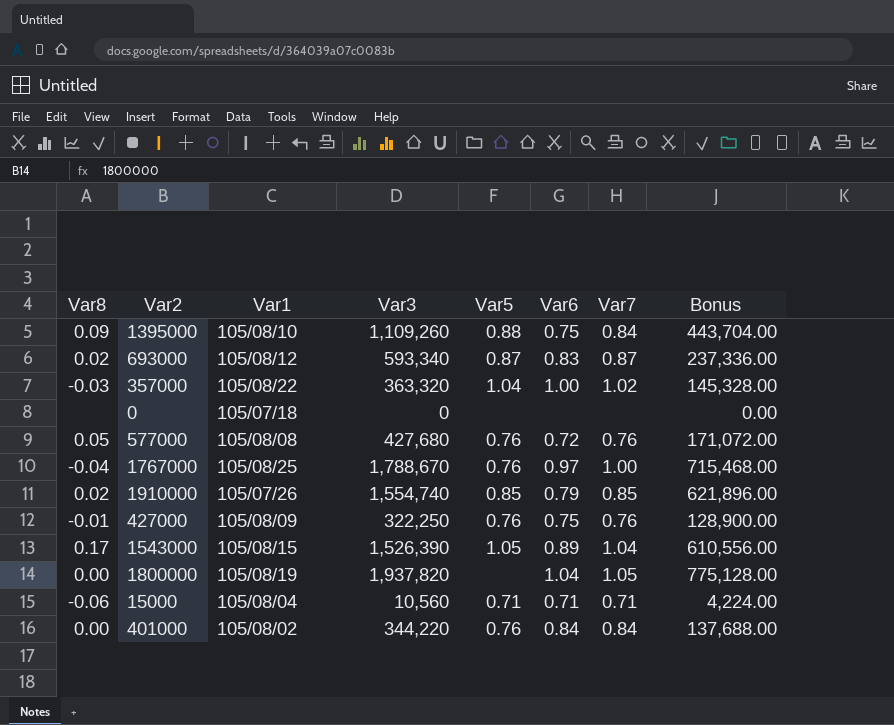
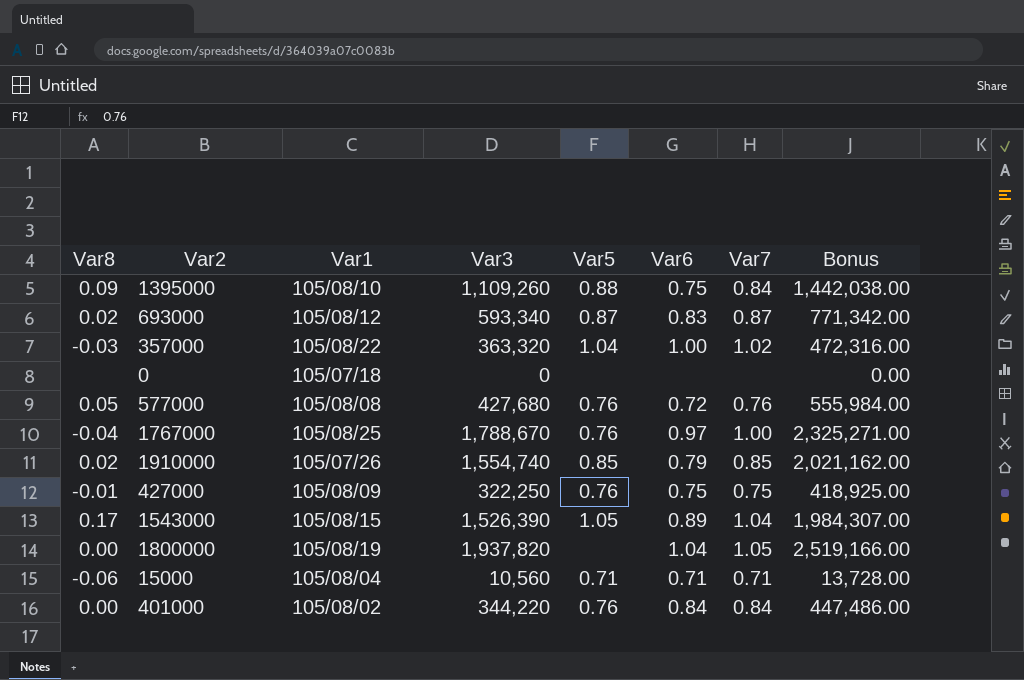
column Bonus | formula: [Var3] * 0.4 -> [Var3] * 1.3
427000 | Var7: 0.76 -> 0.75

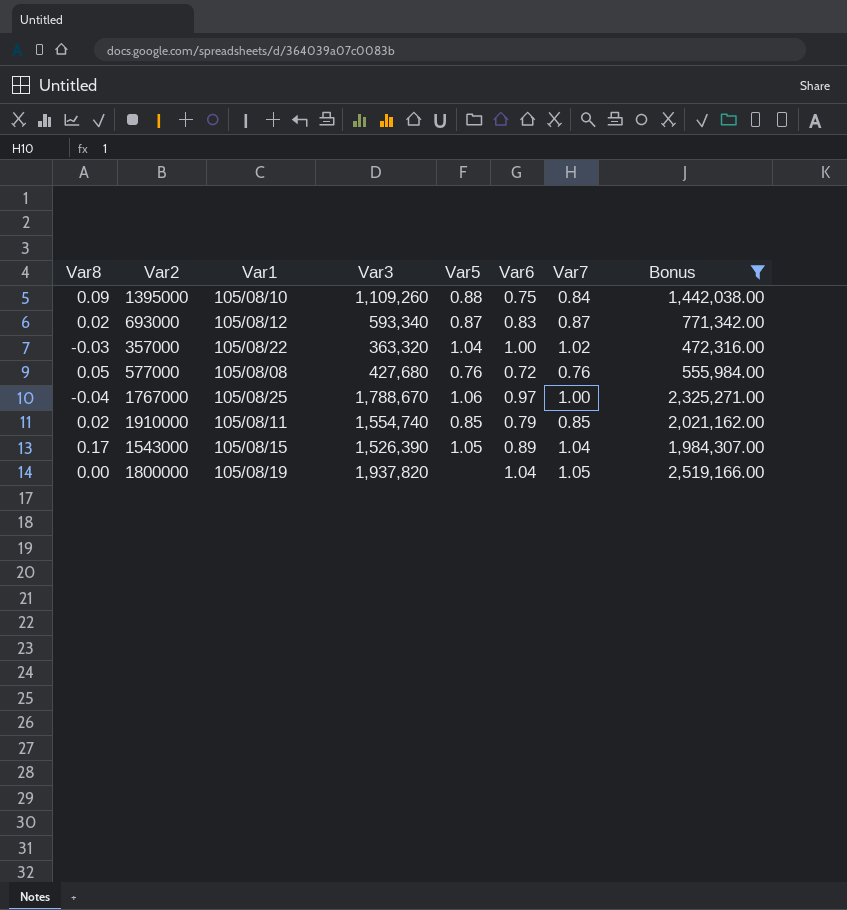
filter: none -> Bonus >= 472,316.00
1767000 | Var5: 0.76 -> 1.06
1910000 | Var1: 105/07/26 -> 105/08/11

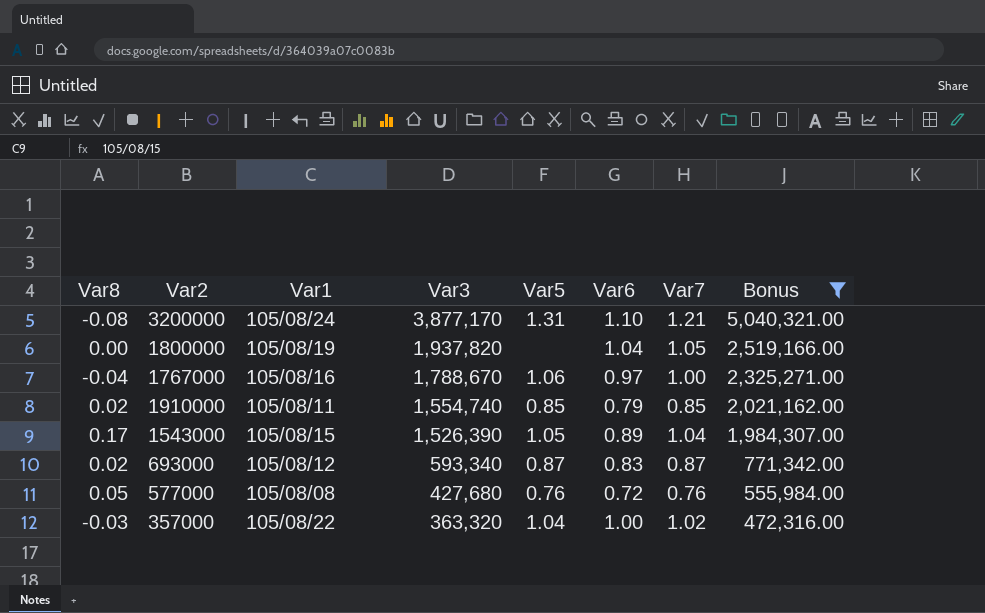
row order: none -> Var3 descending
row 1395000: 0.09 | 105/08/10 | 1,109,260 | 0.88 | 0.75 | 0.84 | 1,442,038.00 -> none
row 3200000: none -> -0.08 | 105/08/24 | 3,877,170 | 1.31 | 1.10 | 1.21 | 5,040,321.00
1767000 | Var1: 105/08/25 -> 105/08/16

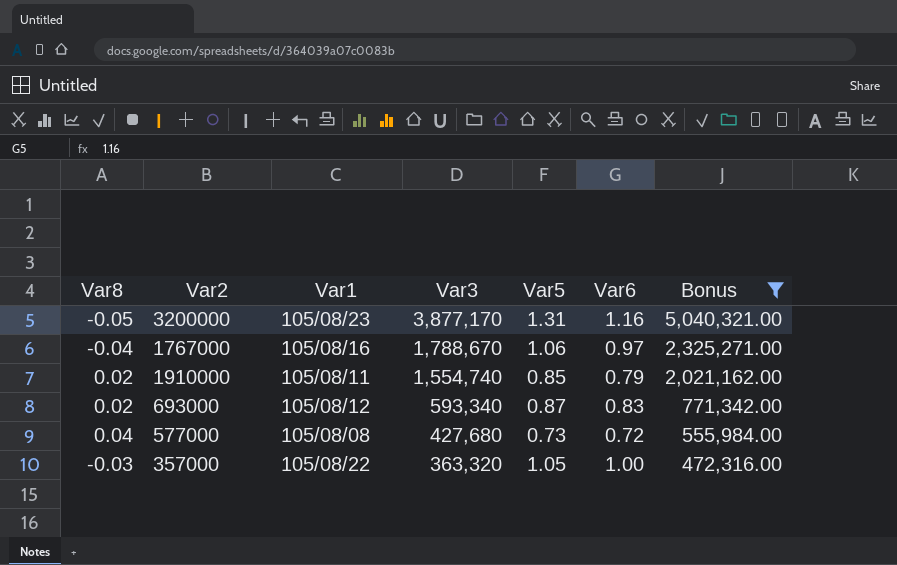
column Var7 | position: 7 -> none
row 1800000: 0.00 | 105/08/19 | 1,937,820 | none | 1.04 | 1.05 | 2,519,166.00 -> none
row 1543000: 0.17 | 105/08/15 | 1,526,390 | 1.05 | 0.89 | 1.04 | 1,984,307.00 -> none
3200000 | Var8: -0.08 -> -0.05
3200000 | Var1: 105/08/24 -> 105/08/23
3200000 | Var6: 1.10 -> 1.16
577000 | Var8: 0.05 -> 0.04
577000 | Var5: 0.76 -> 0.73
357000 | Var5: 1.04 -> 1.05

